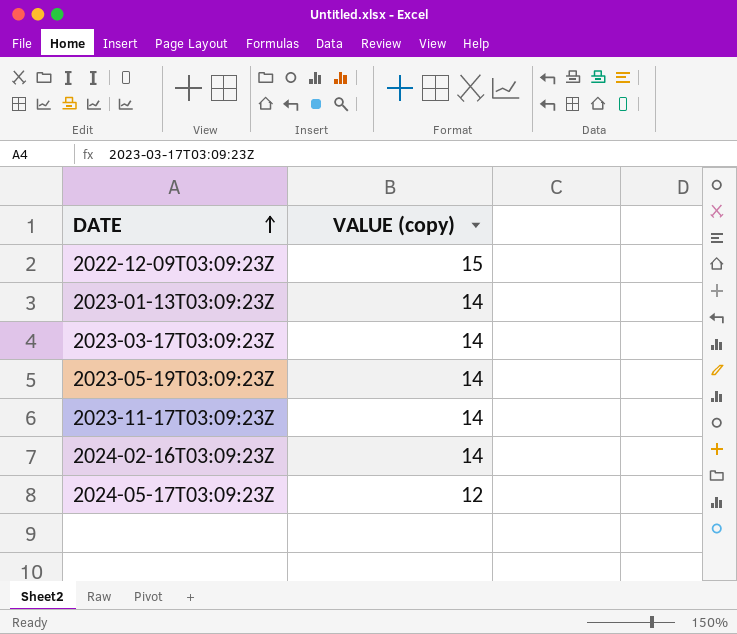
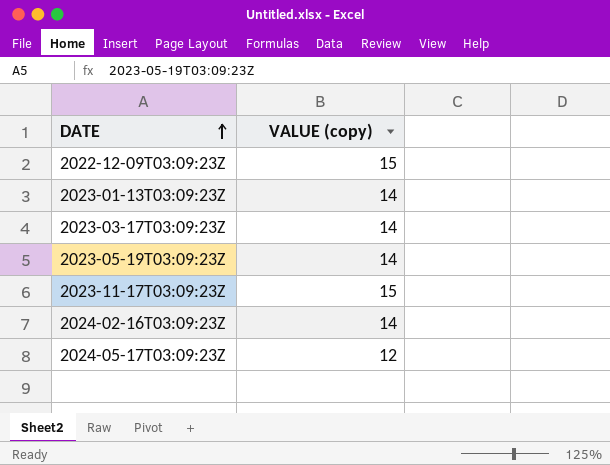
2023-11-17T03:09:23Z | VALUE (copy): 14 -> 15

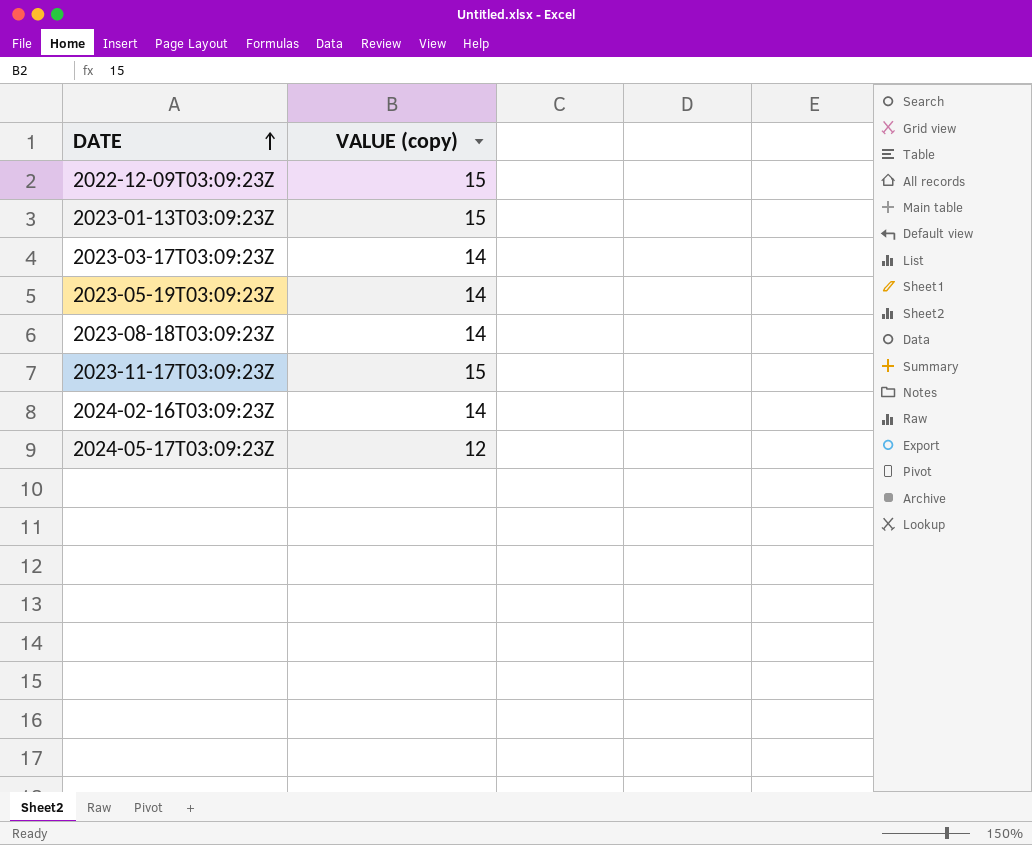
2023-01-13T03:09:23Z | VALUE (copy): 14 -> 15
row 2023-08-18T03:09:23Z: none -> 14

